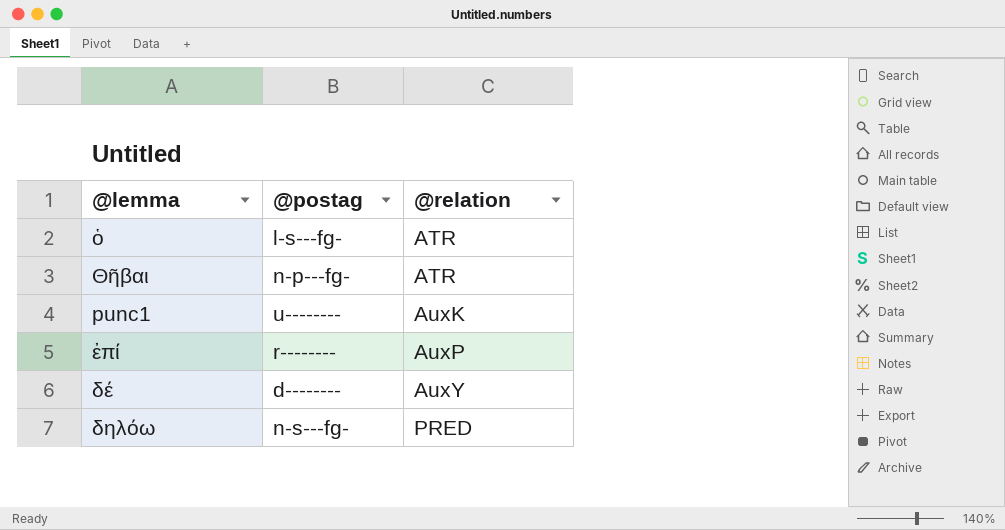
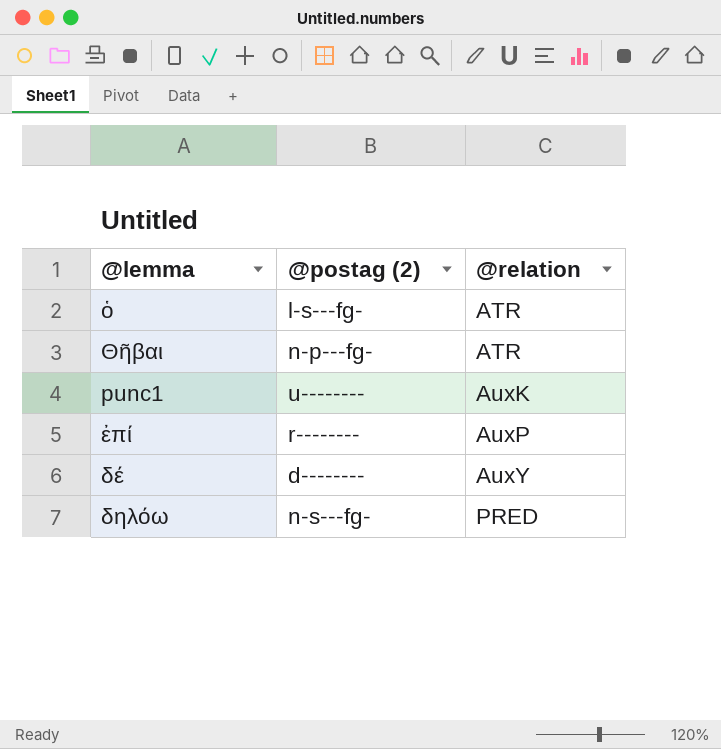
column name: @postag -> @postag (2)

